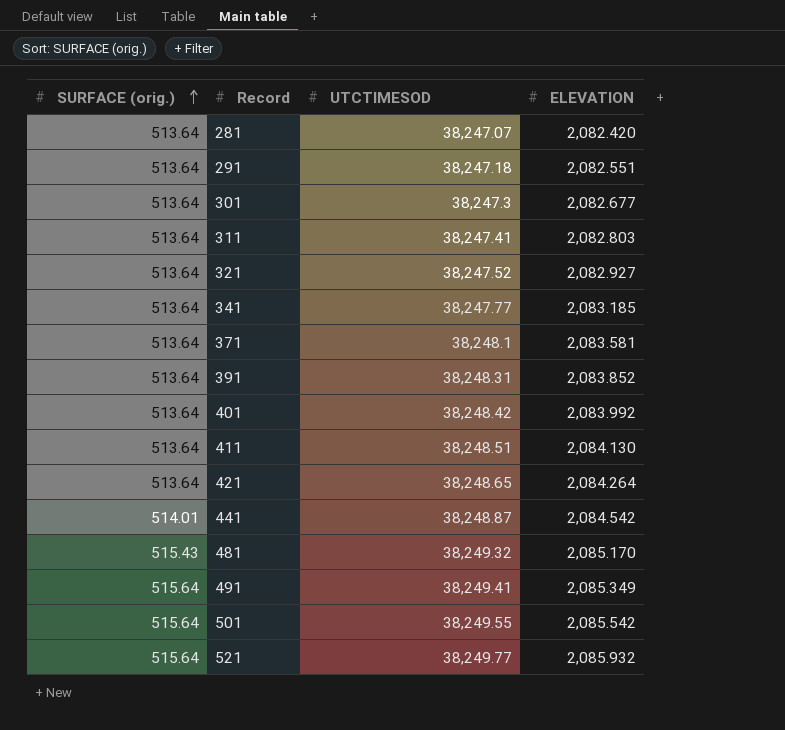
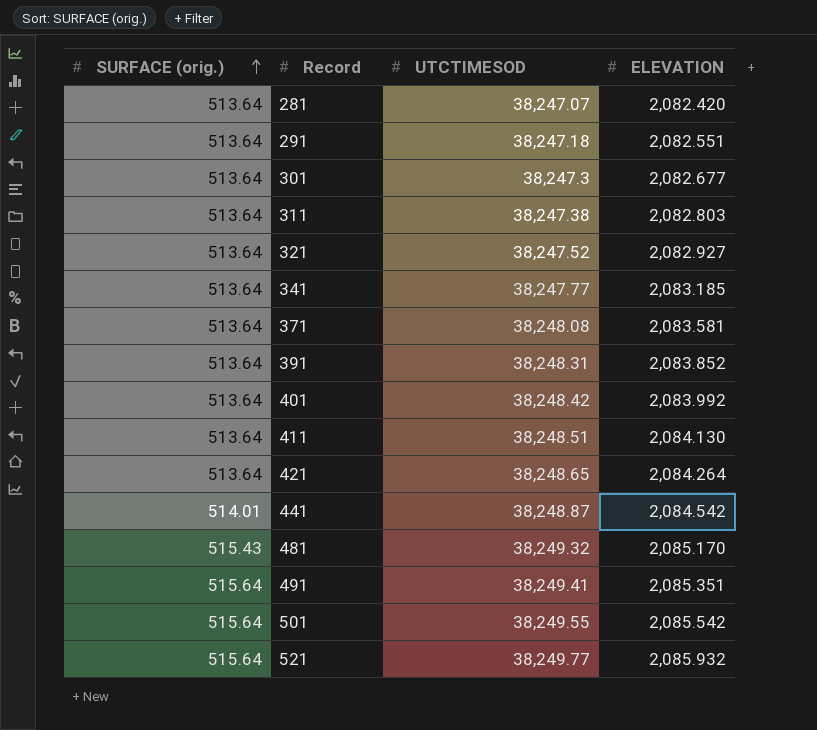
311 | UTCTIMESOD: 38,247.41 -> 38,247.38
371 | UTCTIMESOD: 38,248.1 -> 38,248.08
491 | ELEVATION: 2,085.349 -> 2,085.351

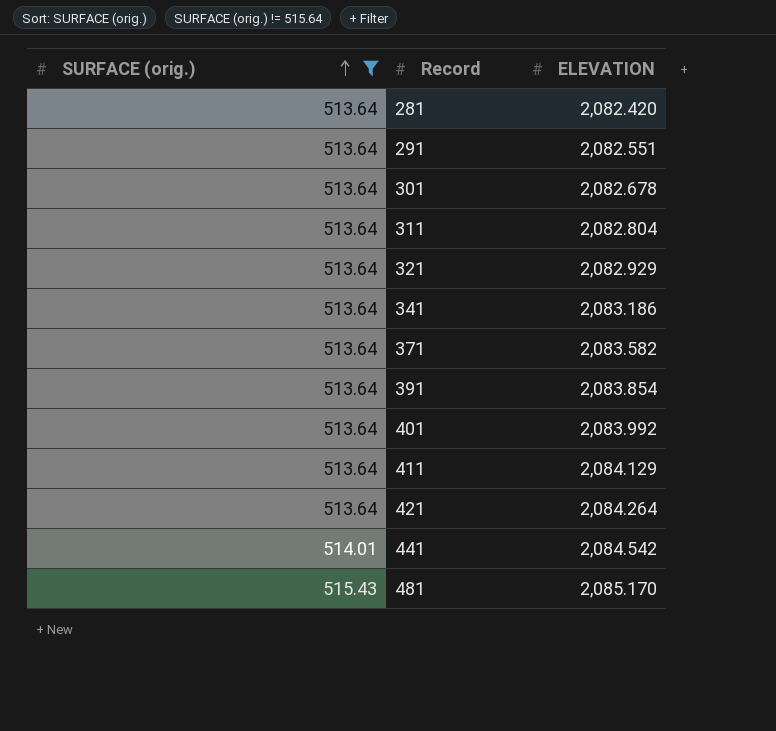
filter: none -> SURFACE (orig.) != 515.64
column UTCTIMESOD | position: 3 -> none
301 | ELEVATION: 2,082.677 -> 2,082.678
311 | ELEVATION: 2,082.803 -> 2,082.804
321 | ELEVATION: 2,082.927 -> 2,082.929
341 | ELEVATION: 2,083.185 -> 2,083.186
371 | ELEVATION: 2,083.581 -> 2,083.582
391 | ELEVATION: 2,083.852 -> 2,083.854
411 | ELEVATION: 2,084.130 -> 2,084.129

